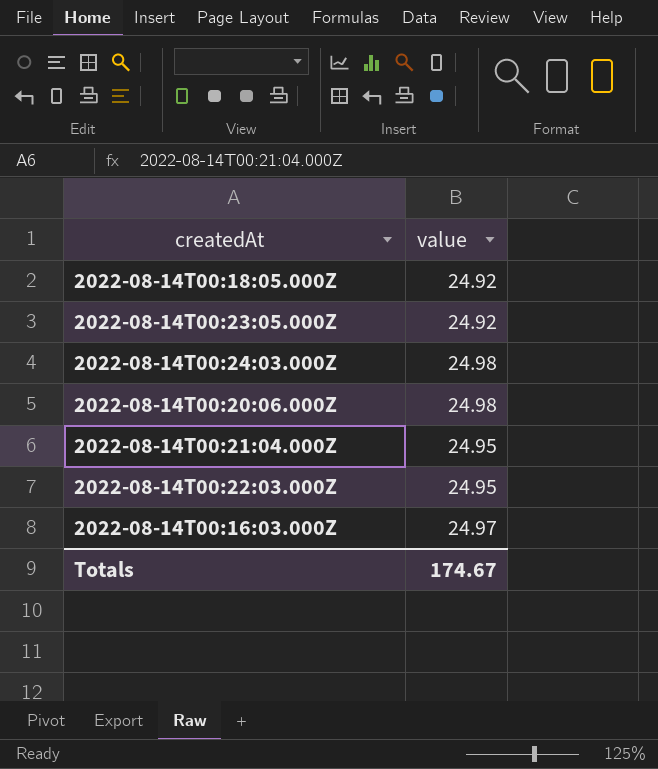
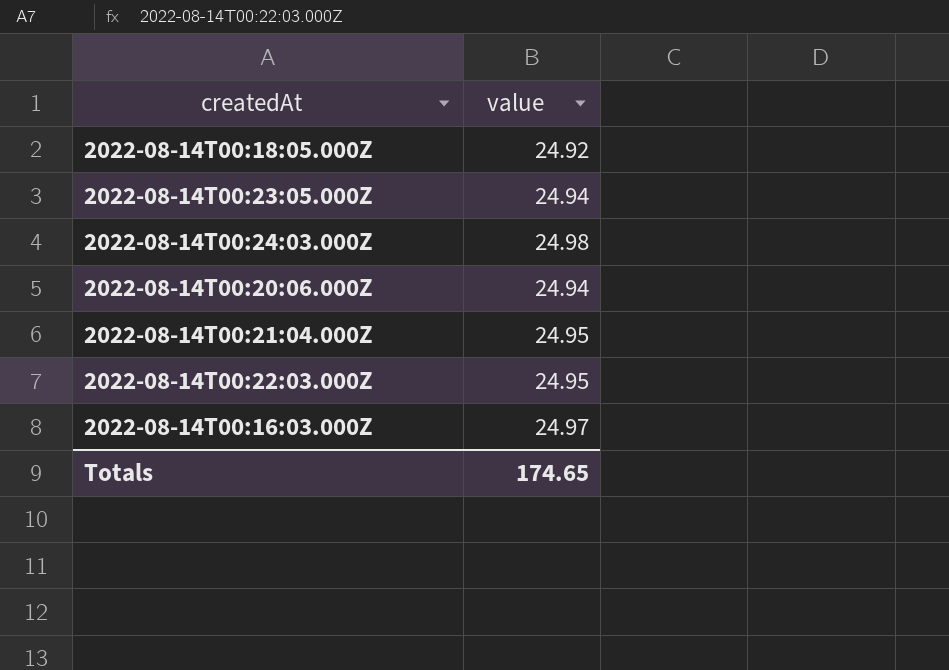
2022-08-14T00:23:05.000Z | value: 24.92 -> 24.94
2022-08-14T00:20:06.000Z | value: 24.98 -> 24.94
Totals | value: 174.67 -> 174.65

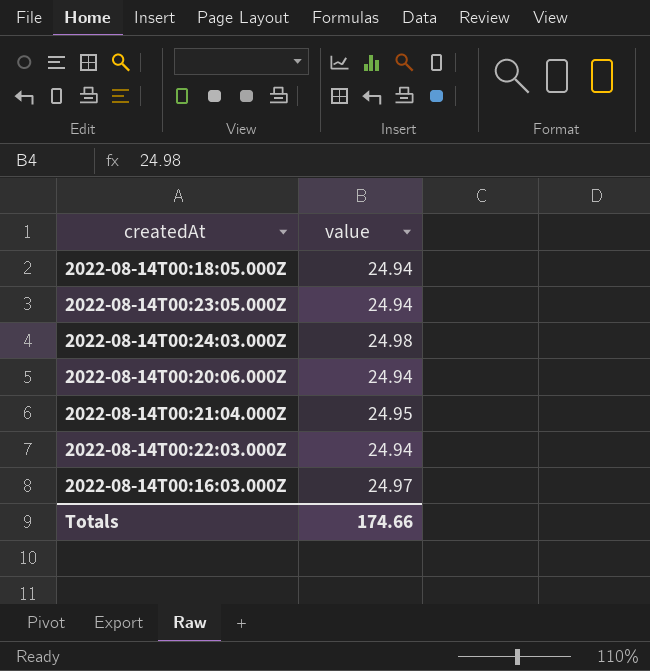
2022-08-14T00:18:05.000Z | value: 24.92 -> 24.94
2022-08-14T00:22:03.000Z | value: 24.95 -> 24.94
Totals | value: 174.65 -> 174.66

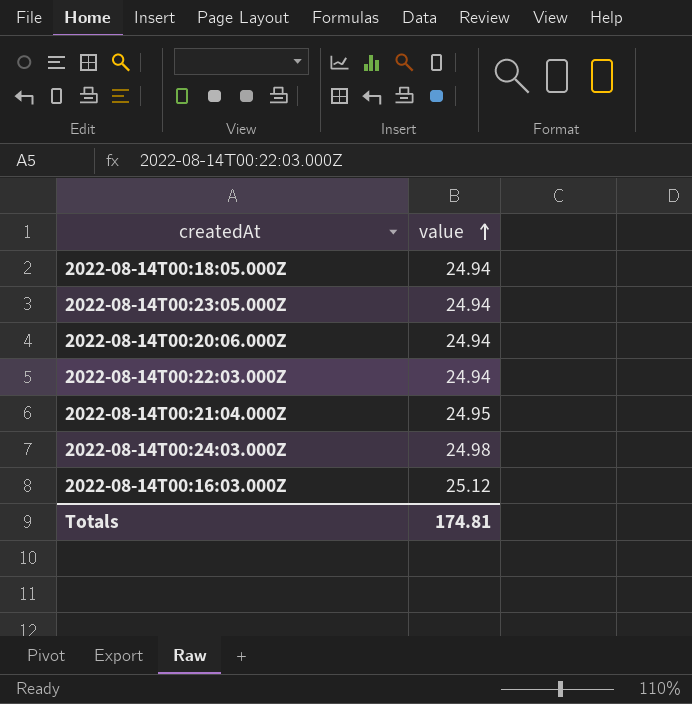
row order: none -> value ascending
2022-08-14T00:16:03.000Z | value: 24.97 -> 25.12
Totals | value: 174.66 -> 174.81

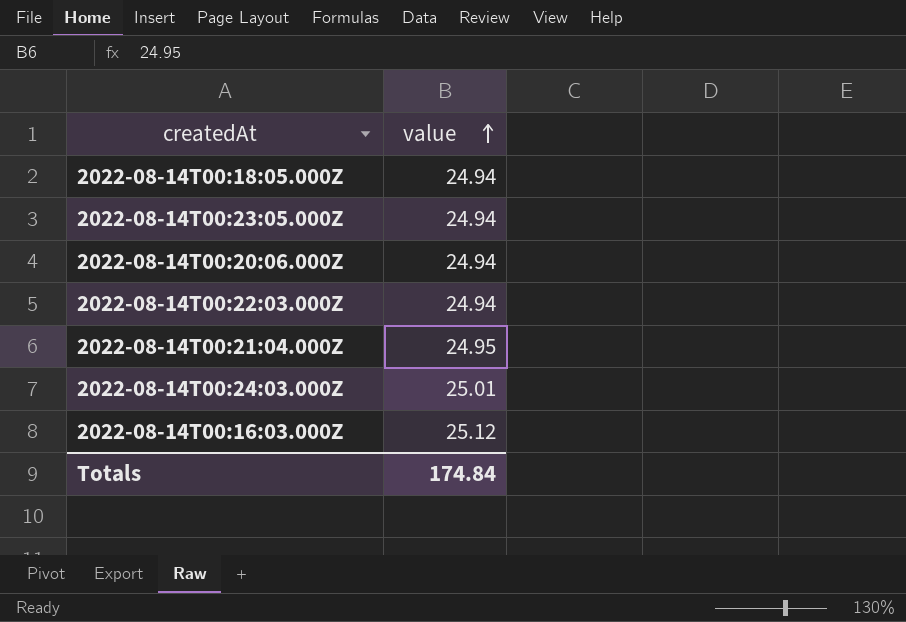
2022-08-14T00:24:03.000Z | value: 24.98 -> 25.01
Totals | value: 174.81 -> 174.84

